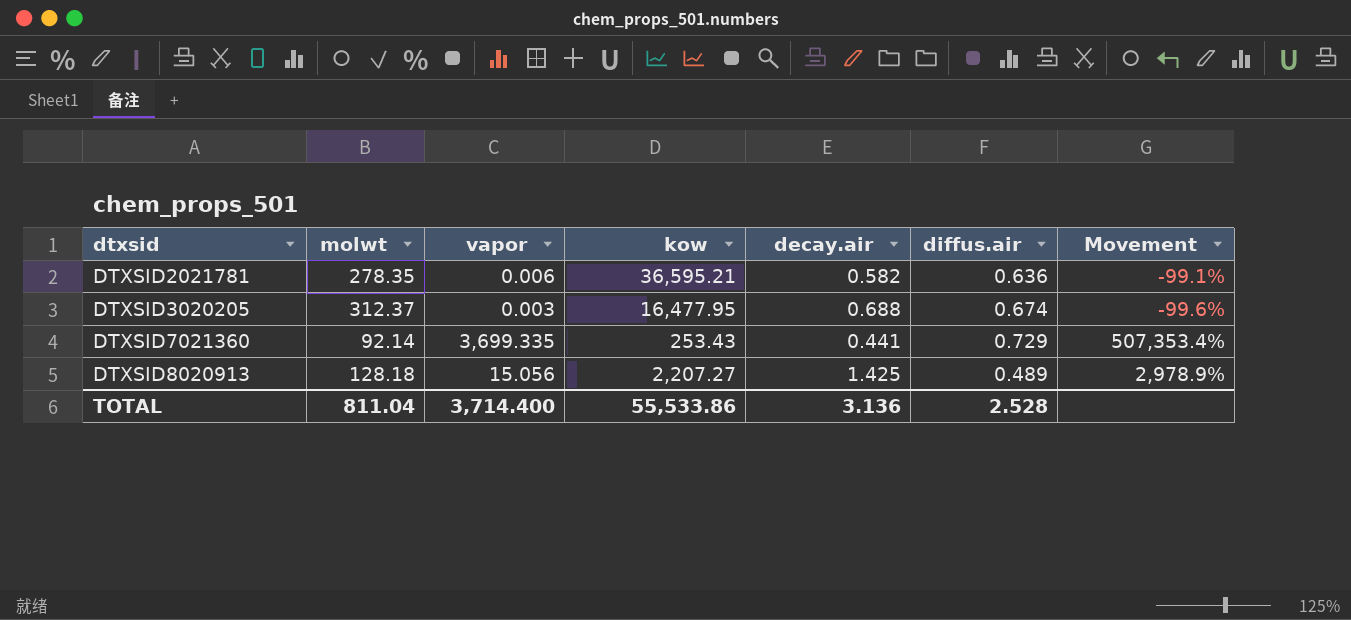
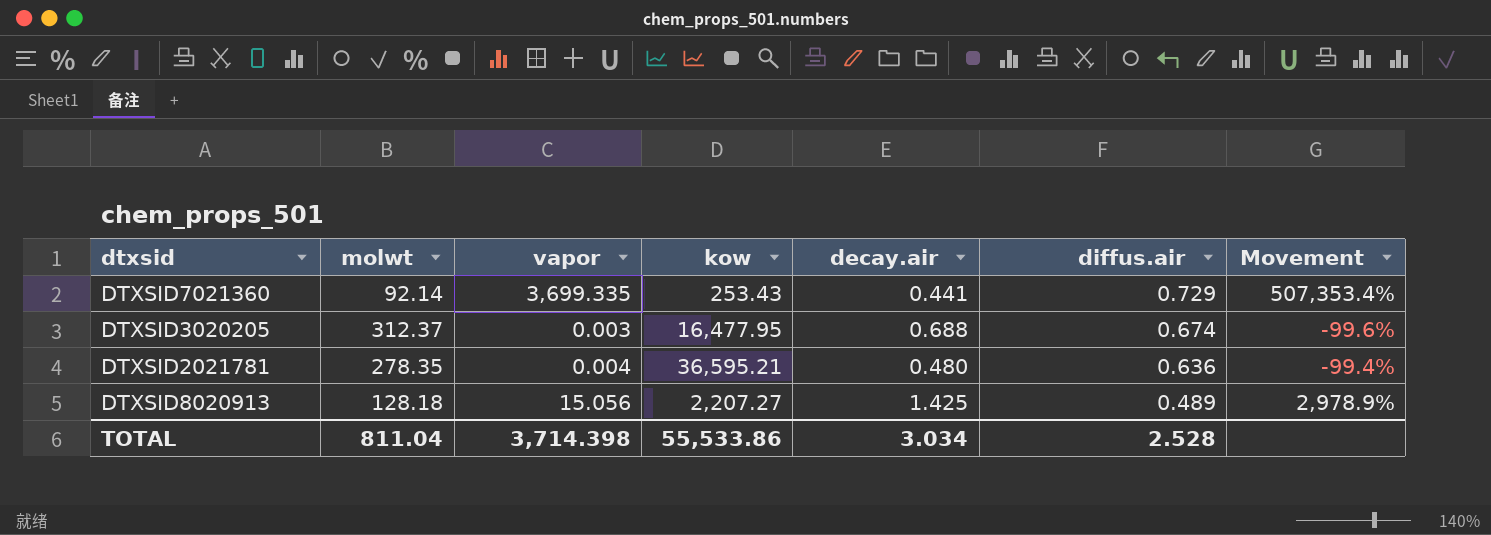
row order: dtxsid ascending -> diffus.air descending
DTXSID2021781 | vapor: 0.006 -> 0.004
DTXSID2021781 | decay.air: 0.582 -> 0.480
DTXSID2021781 | Movement: -99.1% -> -99.4%
TOTAL | vapor: 3,714.400 -> 3,714.398
TOTAL | decay.air: 3.136 -> 3.034

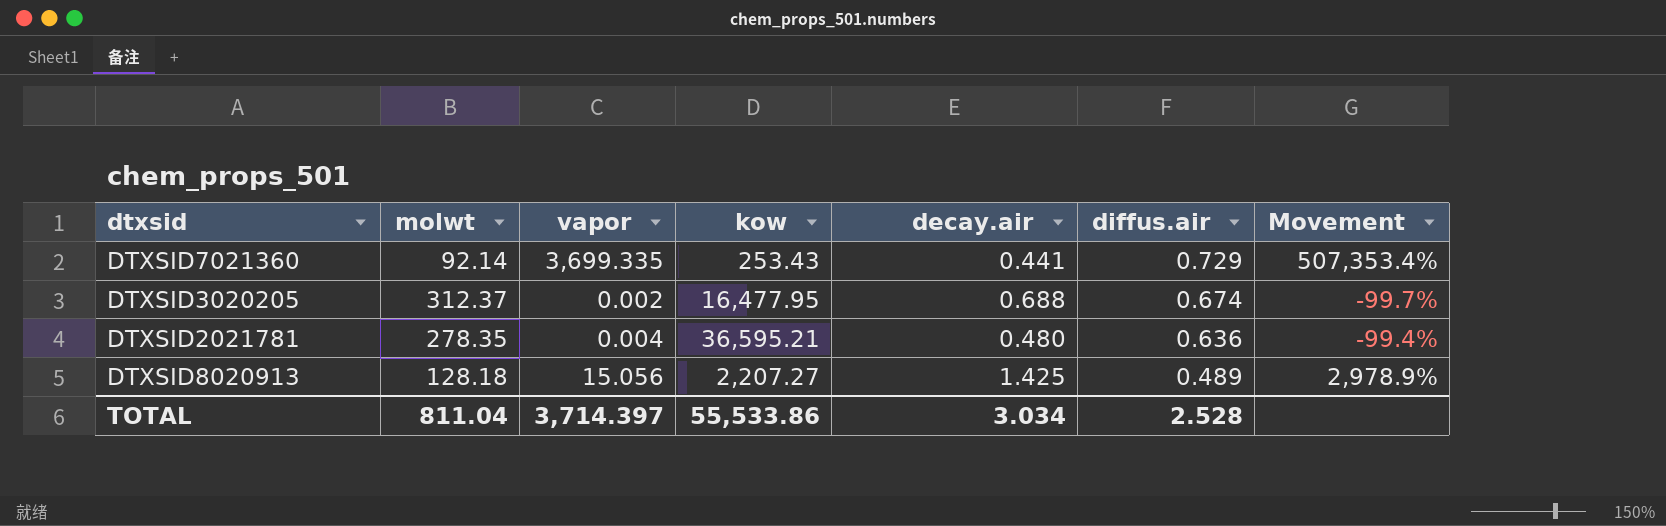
DTXSID3020205 | vapor: 0.003 -> 0.002
DTXSID3020205 | Movement: -99.6% -> -99.7%
TOTAL | vapor: 3,714.398 -> 3,714.397

